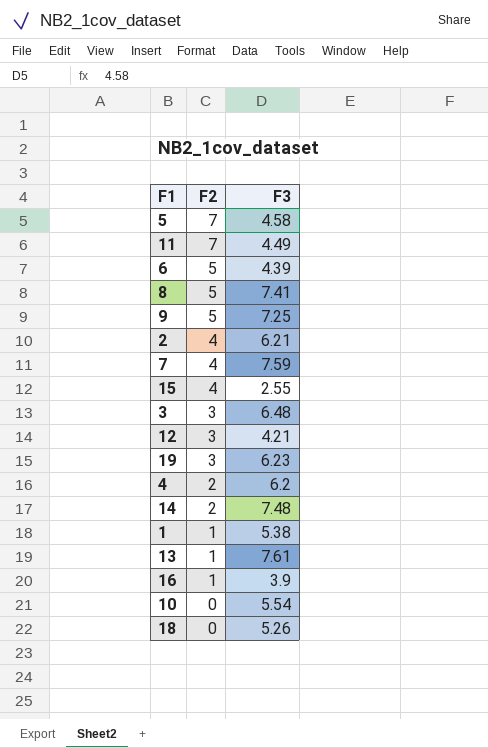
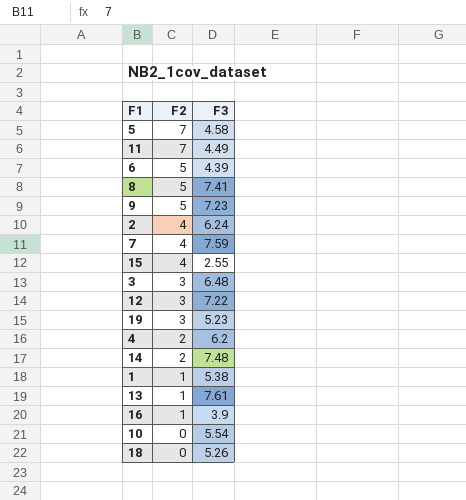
9 | F3: 7.25 -> 7.23
2 | F3: 6.21 -> 6.24
12 | F3: 4.21 -> 7.22
19 | F3: 6.23 -> 5.23

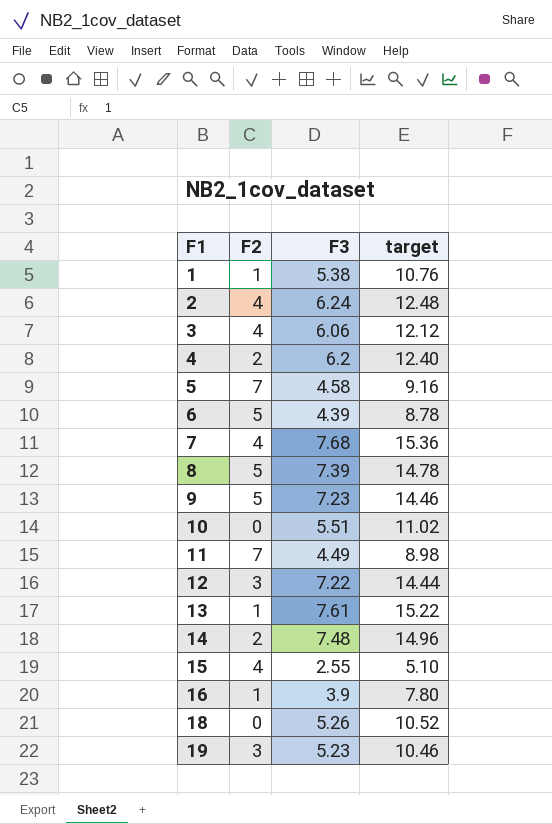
row order: F2 descending -> F1 ascending
column target | formula: none -> [F3] * 2
3 | F2: 3 -> 4
3 | F3: 6.48 -> 6.06
7 | F3: 7.59 -> 7.68
8 | F3: 7.41 -> 7.39
10 | F3: 5.54 -> 5.51

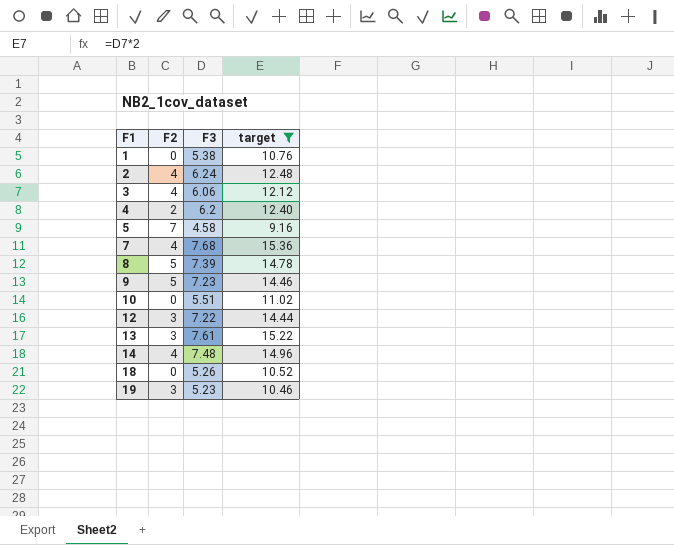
filter: none -> target >= 9.16
1 | F2: 1 -> 0
13 | F2: 1 -> 3
14 | F2: 2 -> 4

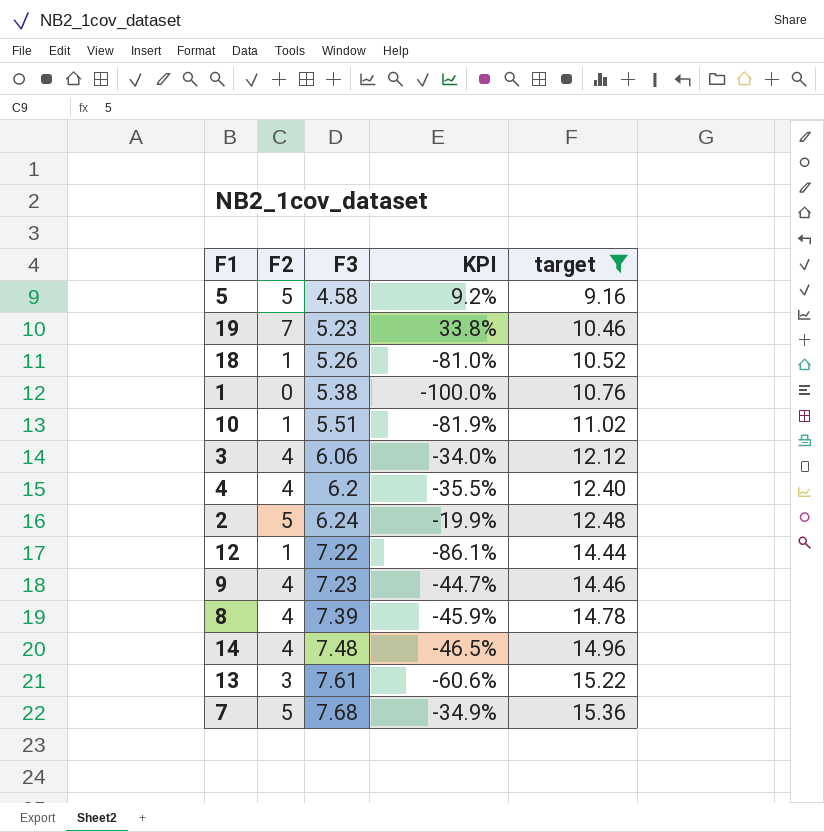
row order: F1 ascending -> F3 ascending
column KPI | formula: none -> ([F2] - [F3]) / [F3]
5 | F2: 7 -> 5
19 | F2: 3 -> 7
18 | F2: 0 -> 1
10 | F2: 0 -> 1
4 | F2: 2 -> 4
2 | F2: 4 -> 5
12 | F2: 3 -> 1
9 | F2: 5 -> 4
8 | F2: 5 -> 4
7 | F2: 4 -> 5

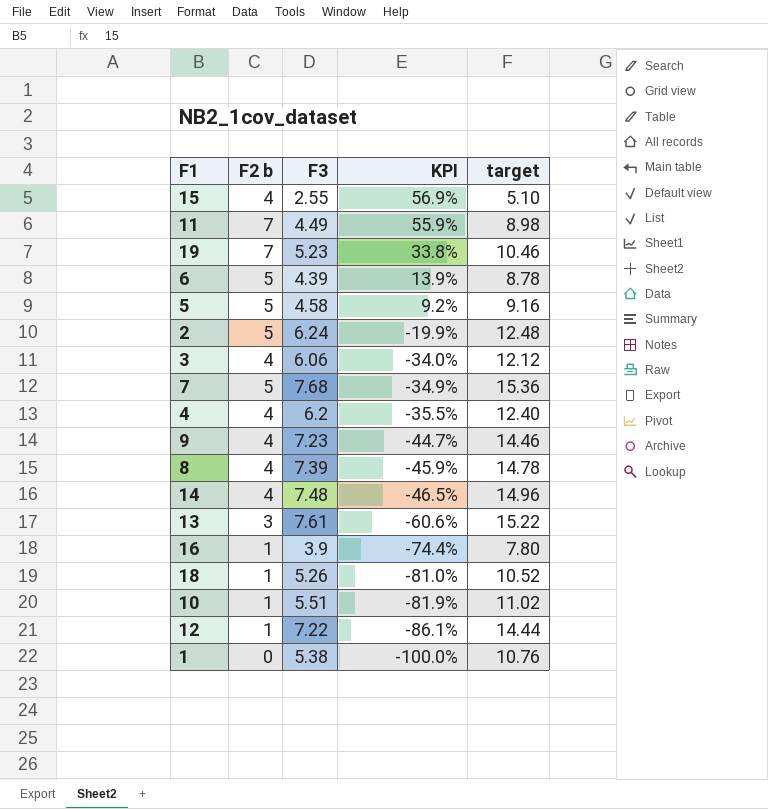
filter: target >= 9.16 -> none
row order: F3 ascending -> KPI descending
column name: F2 -> F2 b

